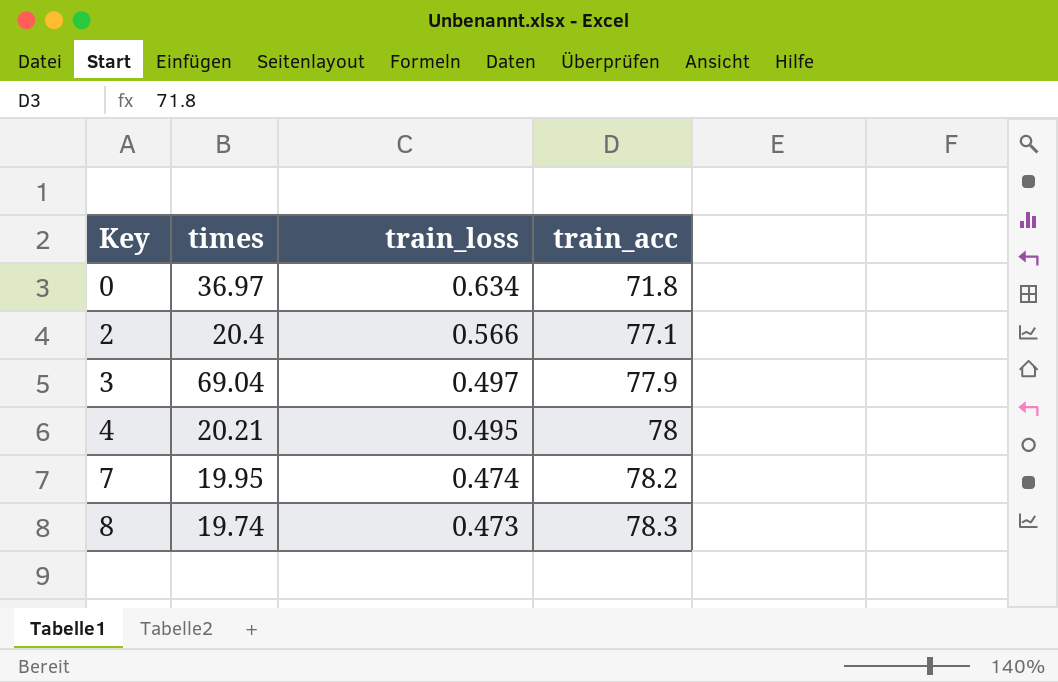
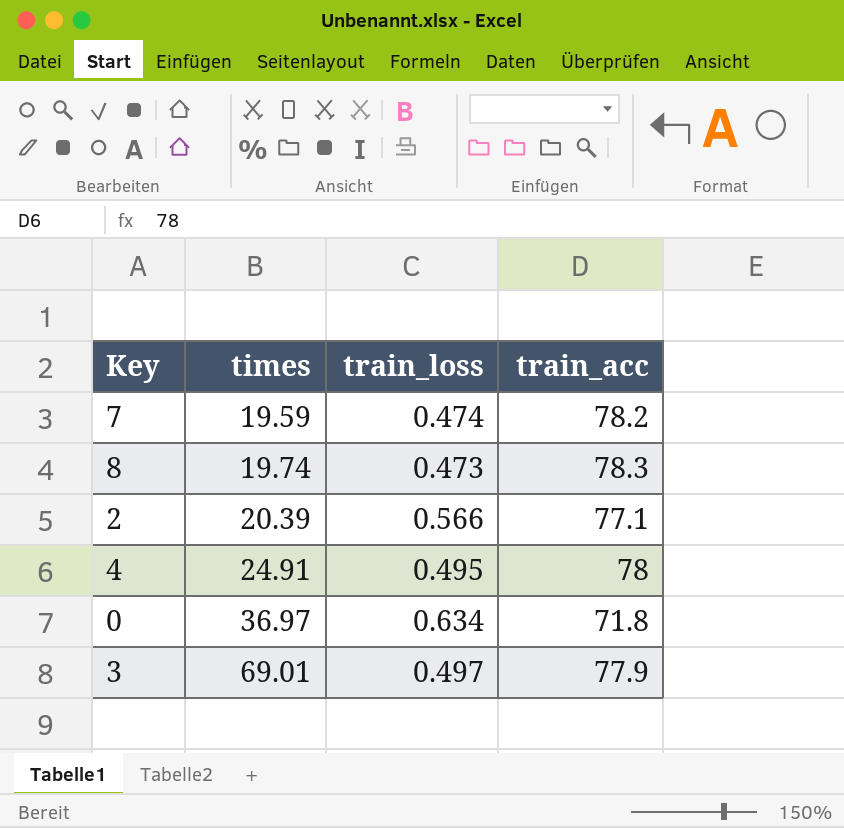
row order: Key ascending -> times ascending
7 | times: 19.95 -> 19.59
2 | times: 20.4 -> 20.39
4 | times: 20.21 -> 24.91
3 | times: 69.04 -> 69.01

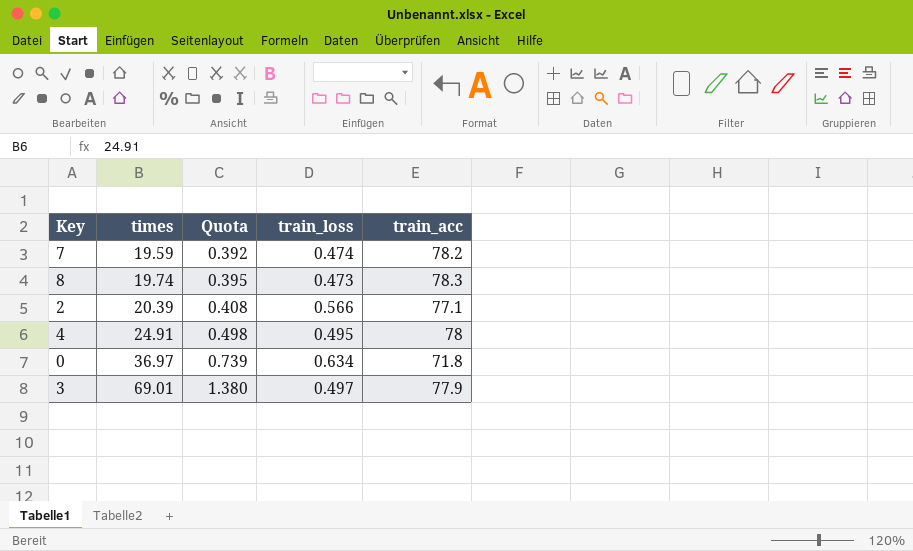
column Quota | formula: none -> [times] * 0.02

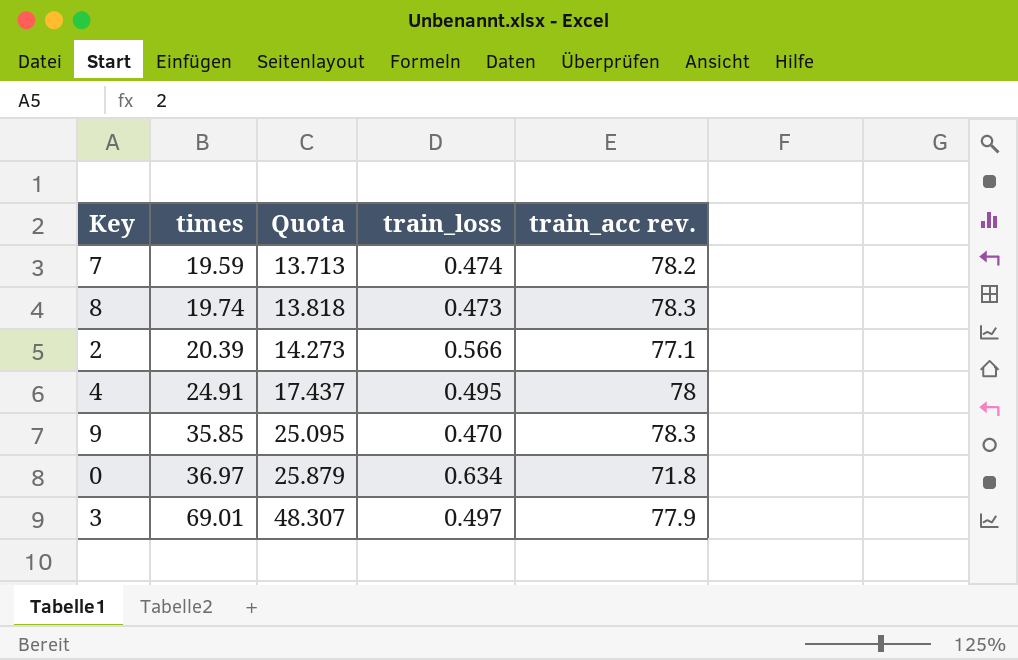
column Quota | formula: [times] * 0.02 -> [times] * 0.7
column name: train_acc -> train_acc rev.
row 9: none -> 35.85 | 25.095 | 0.470 | 78.3

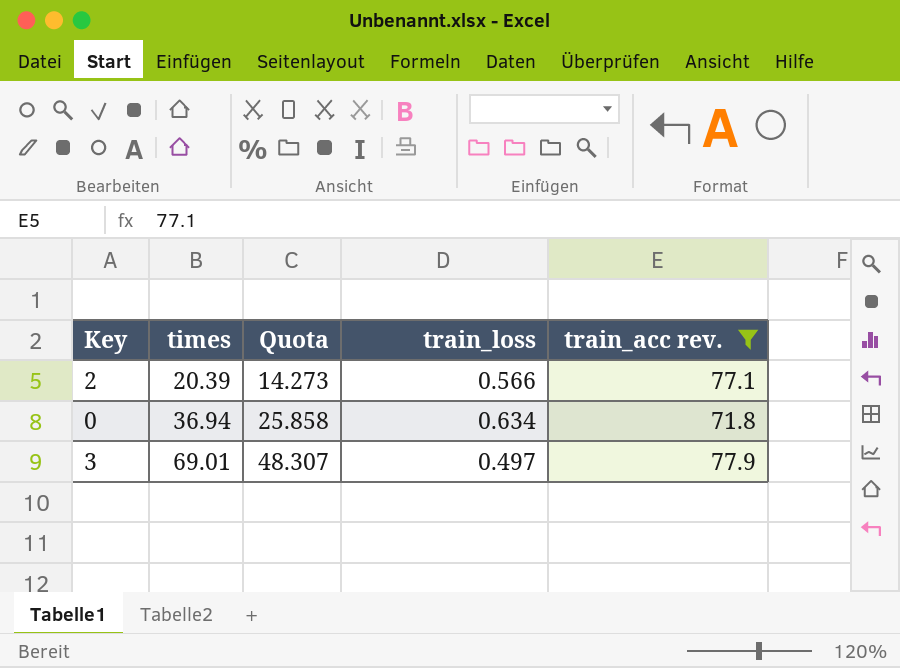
filter: none -> train_acc rev. <= 77.9
0 | times: 36.97 -> 36.94
0 | Quota: 25.879 -> 25.858

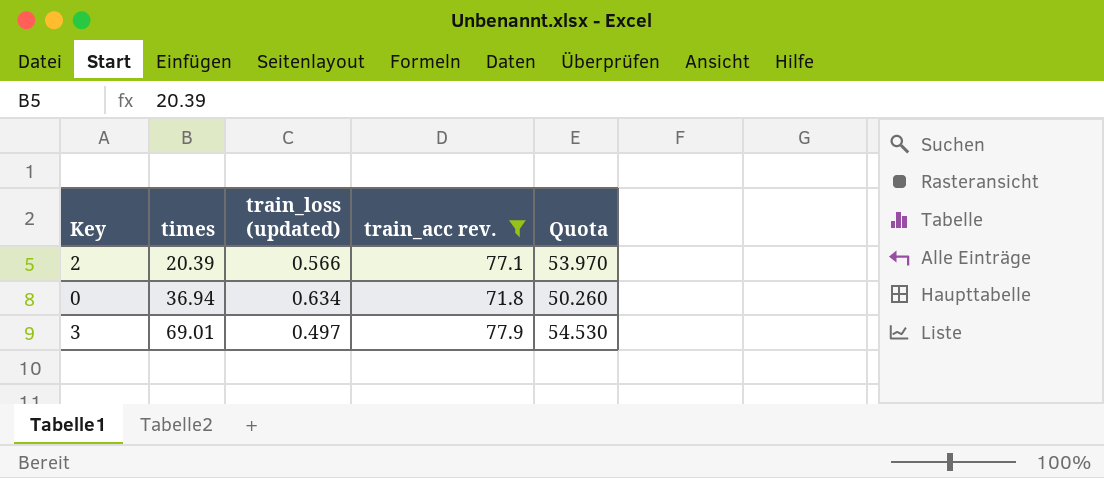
column name: train_loss -> train_loss (updated)
column Quota | formula: [times] * 0.7 -> [train_acc rev.] * 0.7
column Quota | position: 3 -> 5

